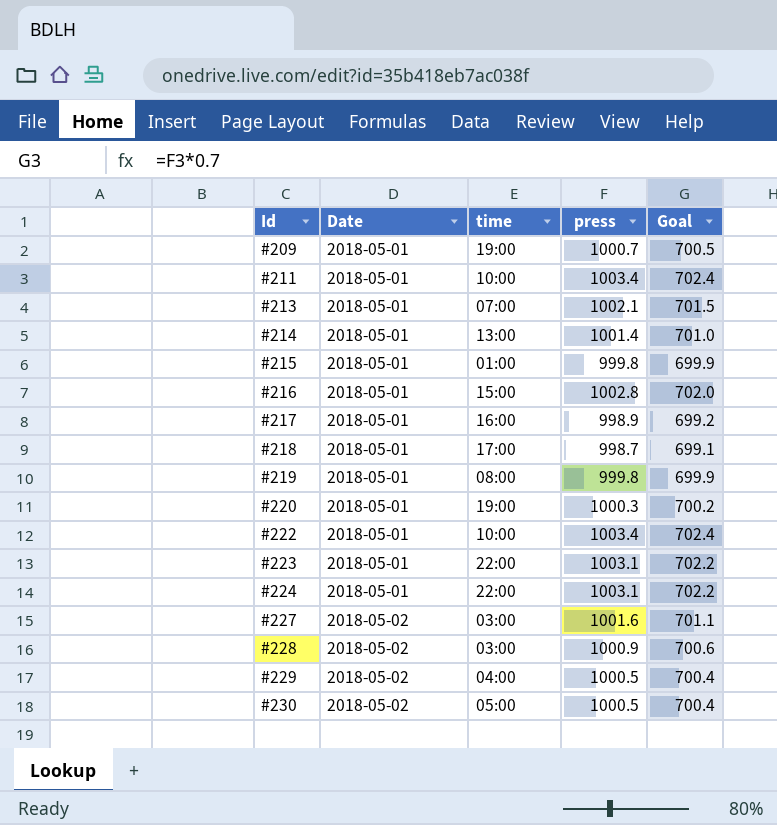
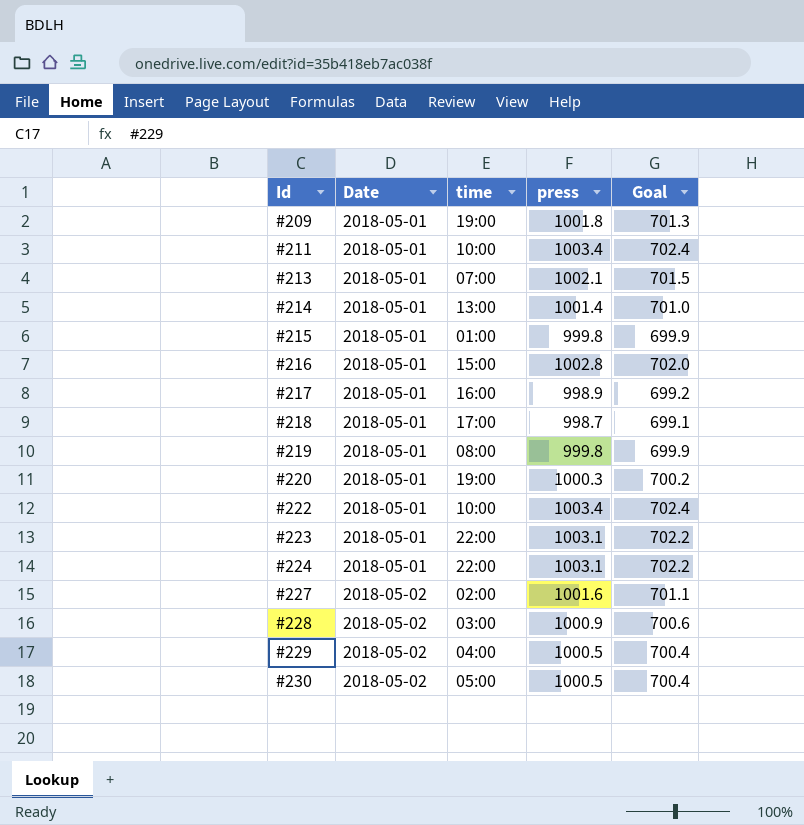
#209 | press: 1000.7 -> 1001.8
#209 | Goal: 700.5 -> 701.3
#227 | time: 03:00 -> 02:00

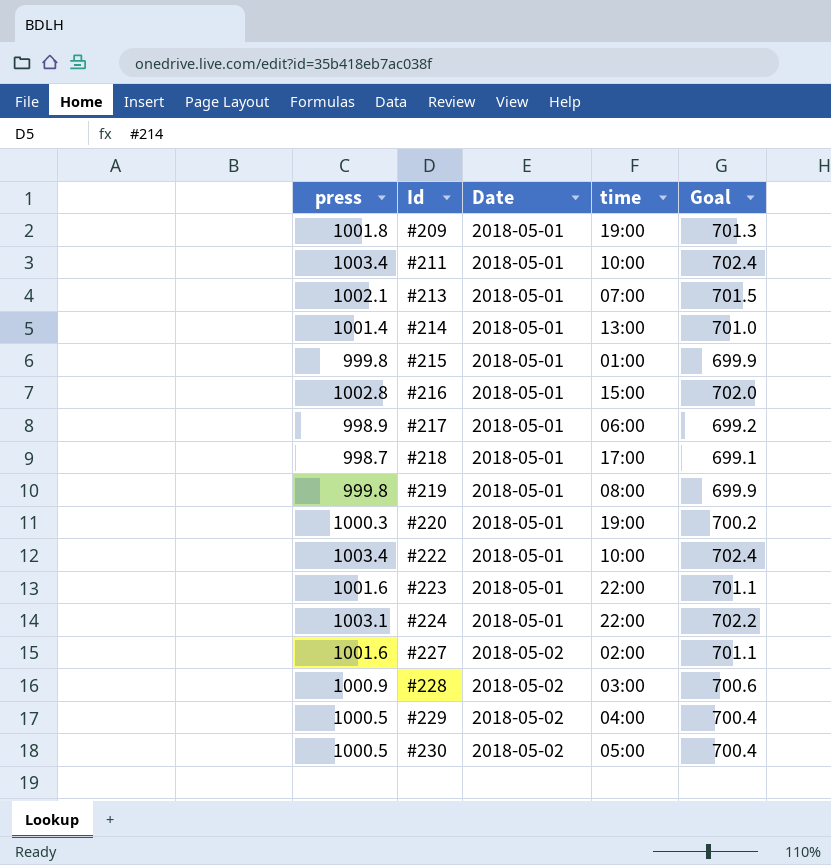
column press | position: 4 -> 1
#217 | time: 16:00 -> 06:00
#223 | press: 1003.1 -> 1001.6
#223 | Goal: 702.2 -> 701.1

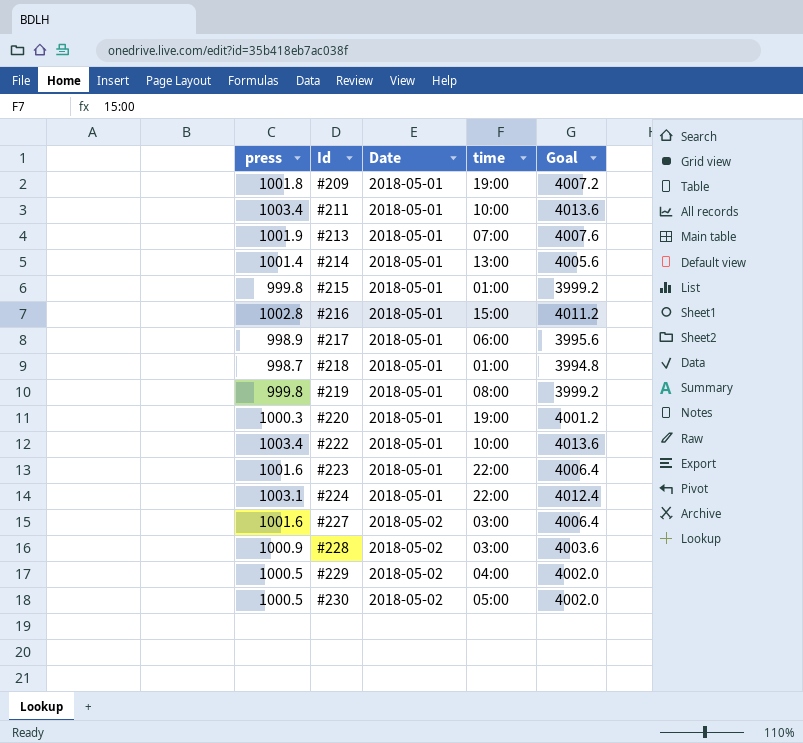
column Goal | formula: [press] * 0.7 -> [press] * 4
#213 | press: 1002.1 -> 1001.9
#218 | time: 17:00 -> 01:00
#227 | time: 02:00 -> 03:00

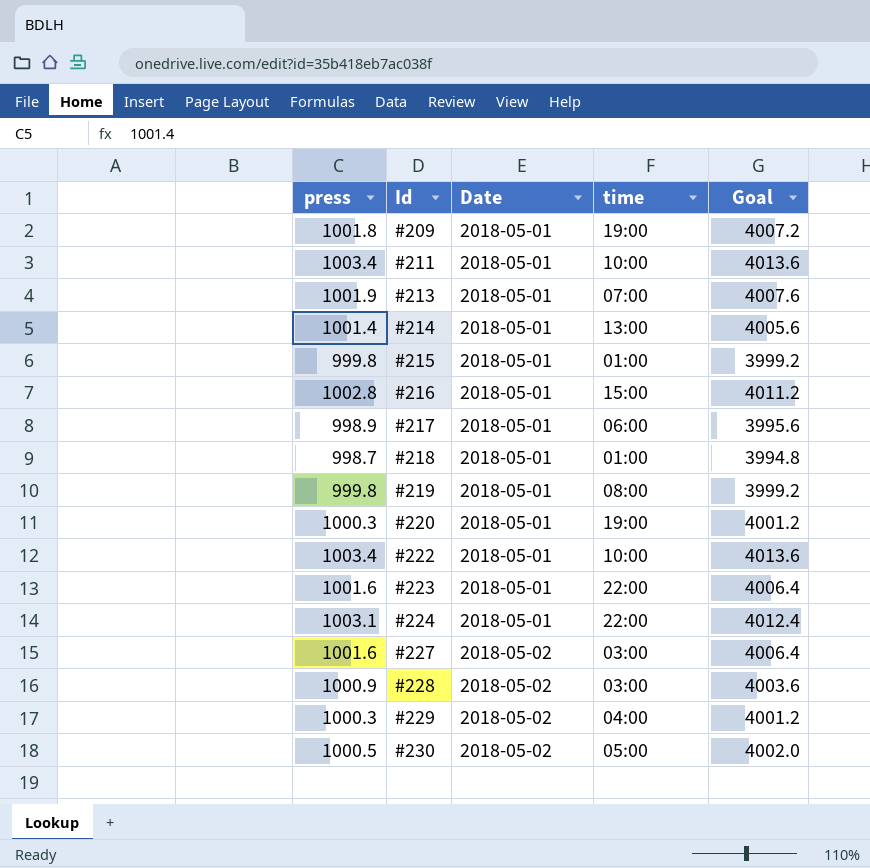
#229 | press: 1000.5 -> 1000.3
#229 | Goal: 4002.0 -> 4001.2

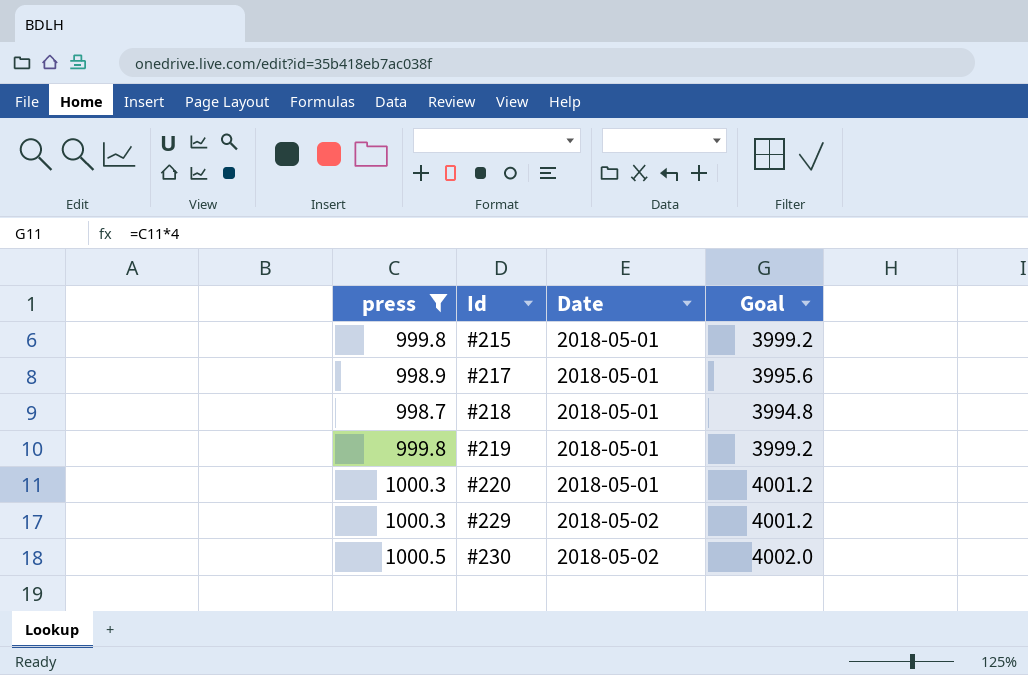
filter: none -> press <= 1000.5
column time | position: 4 -> none

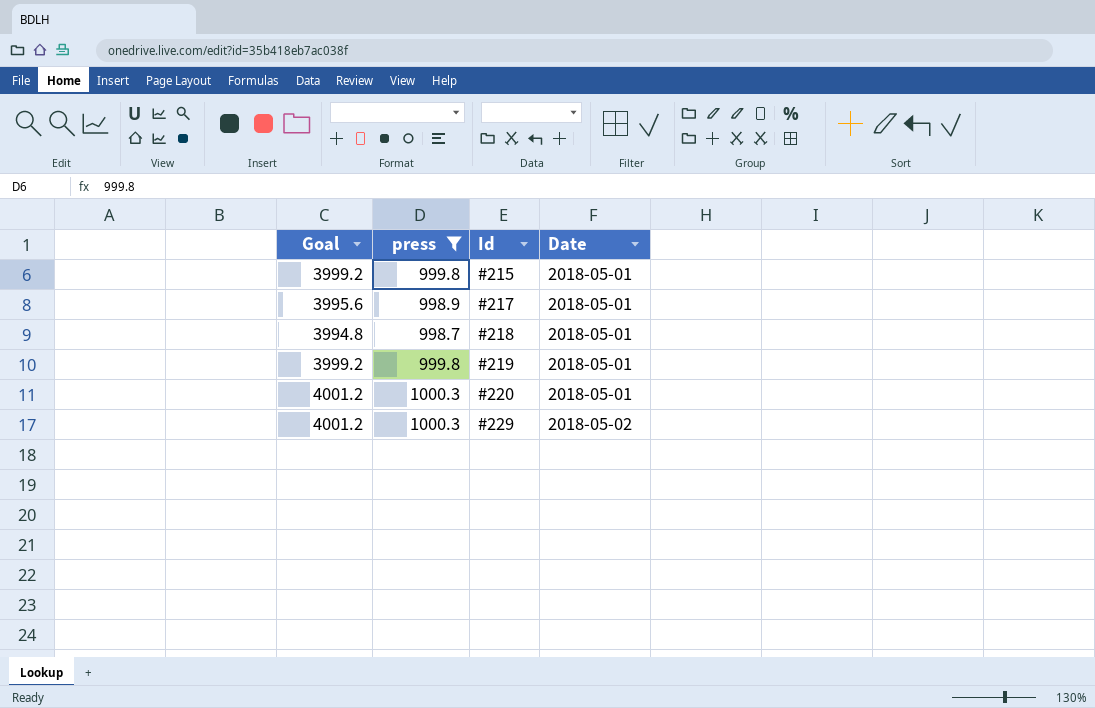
column Goal | position: 4 -> 1
row #230: 1000.5 | 2018-05-02 | 4002.0 -> none

